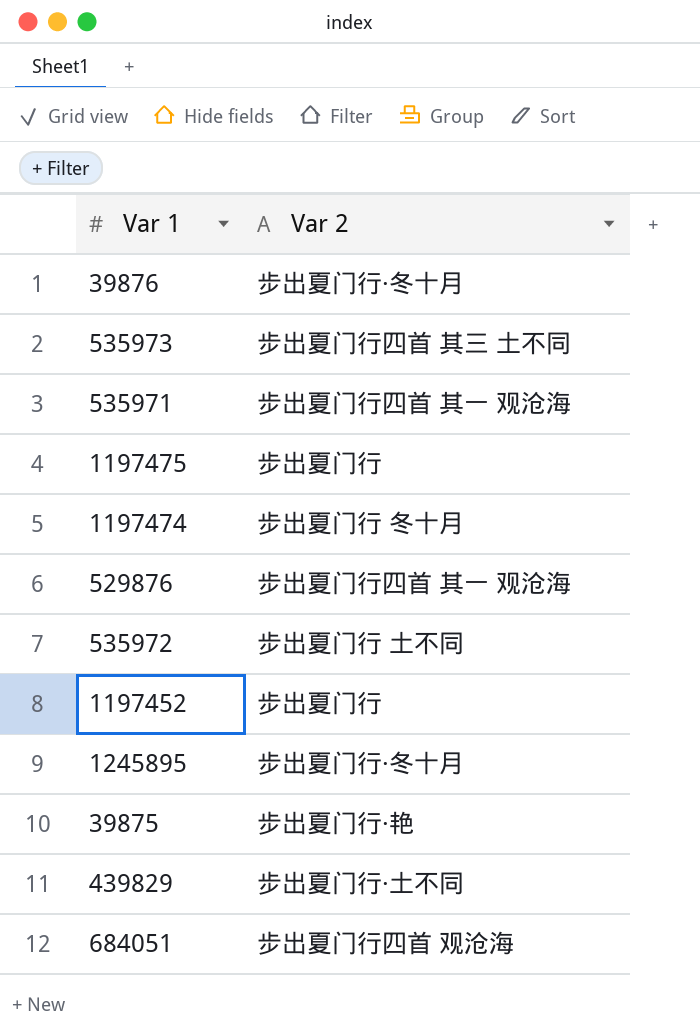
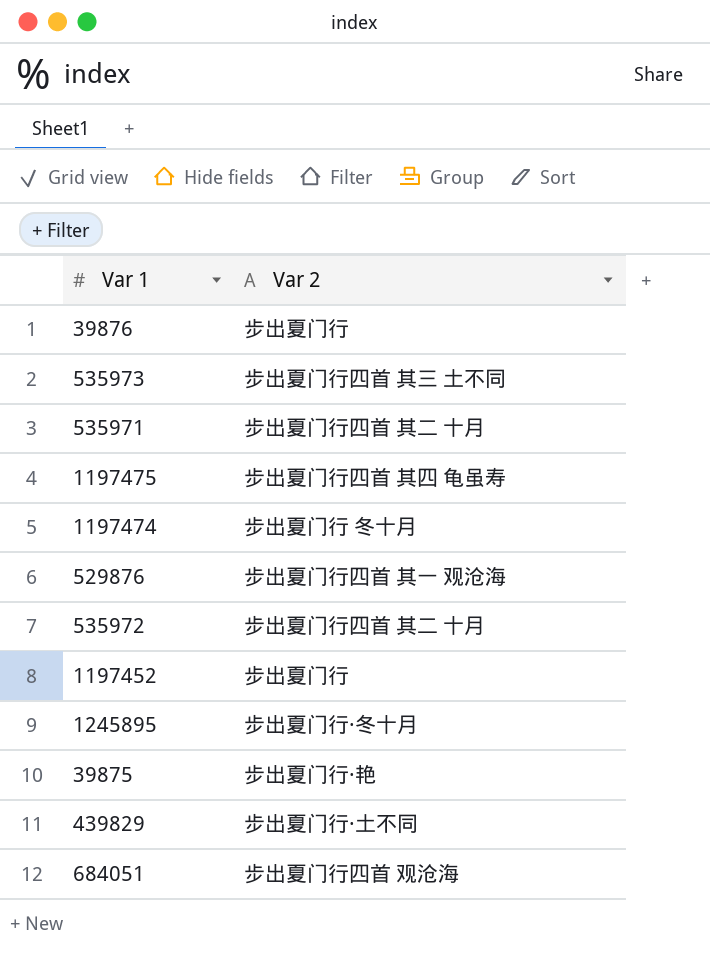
39876 | Var 2: 步出夏门行·冬十月 -> 步出夏门行
535971 | Var 2: 步出夏门行四首 其一 观沧海 -> 步出夏门行四首 其二 十月
1197475 | Var 2: 步出夏门行 -> 步出夏门行四首 其四 龟虽寿
535972 | Var 2: 步出夏门行 土不同 -> 步出夏门行四首 其二 十月

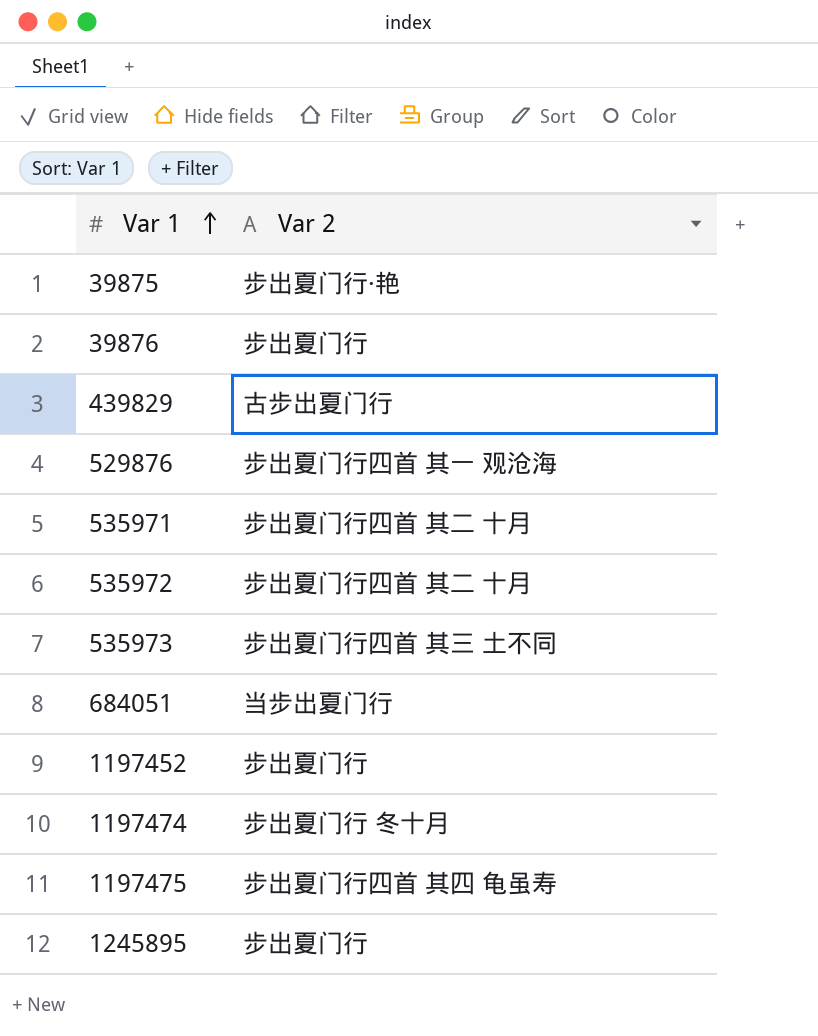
row order: none -> Var 1 ascending
439829 | Var 2: 步出夏门行·土不同 -> 古步出夏门行
684051 | Var 2: 步出夏门行四首 观沧海 -> 当步出夏门行
1245895 | Var 2: 步出夏门行·冬十月 -> 步出夏门行

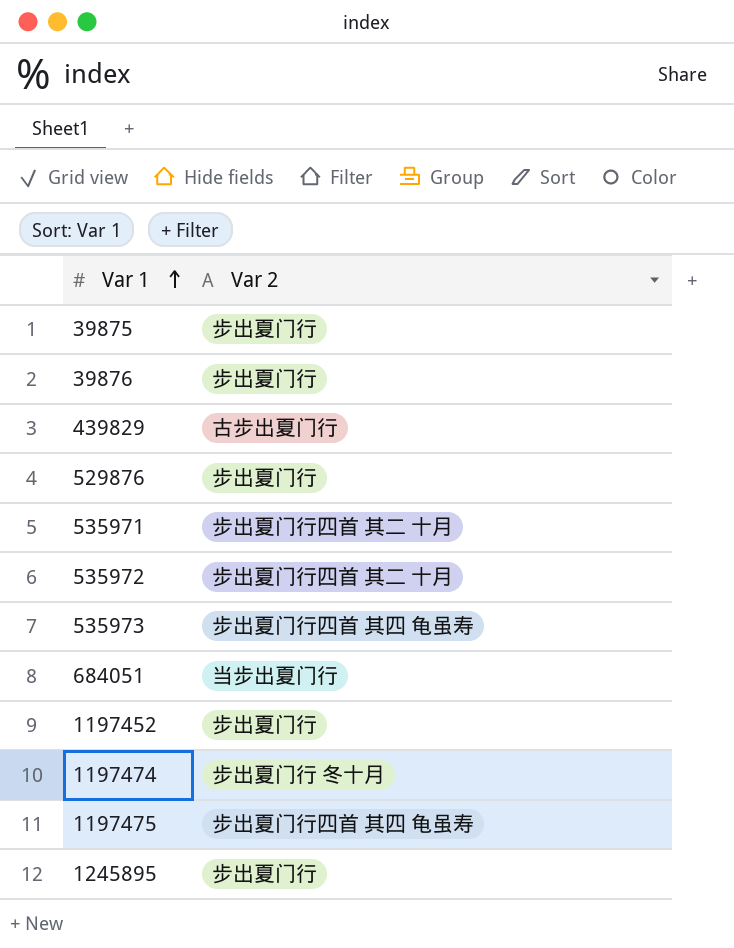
39875 | Var 2: 步出夏门行·艳 -> 步出夏门行
529876 | Var 2: 步出夏门行四首 其一 观沧海 -> 步出夏门行
535973 | Var 2: 步出夏门行四首 其三 土不同 -> 步出夏门行四首 其四 龟虽寿

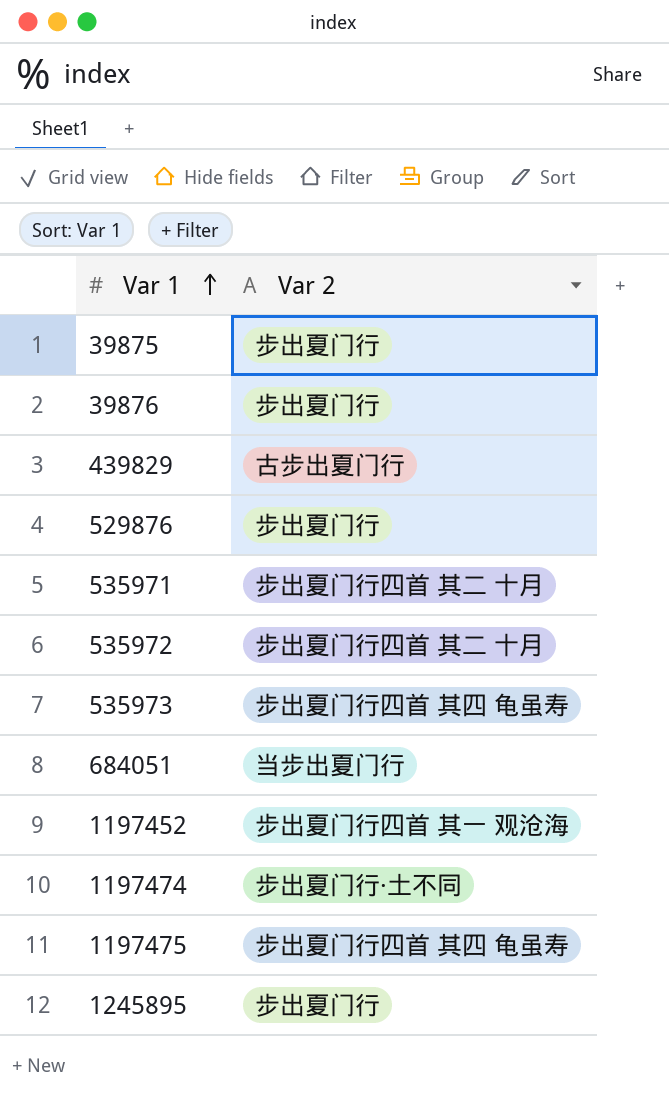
1197452 | Var 2: 步出夏门行 -> 步出夏门行四首 其一 观沧海
1197474 | Var 2: 步出夏门行 冬十月 -> 步出夏门行·土不同

